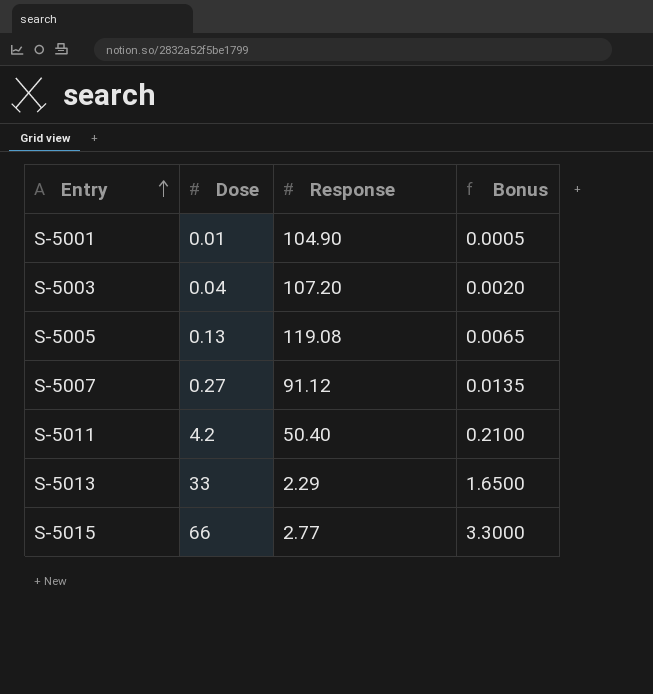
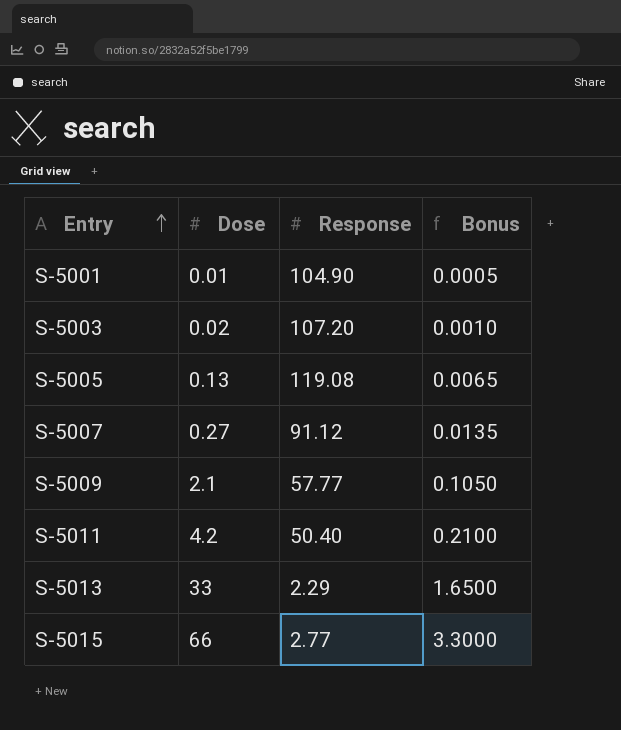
S-5003 | Dose: 0.04 -> 0.02
S-5003 | Bonus: 0.0020 -> 0.0010
row S-5009: none -> 2.1 | 57.77 | 0.1050

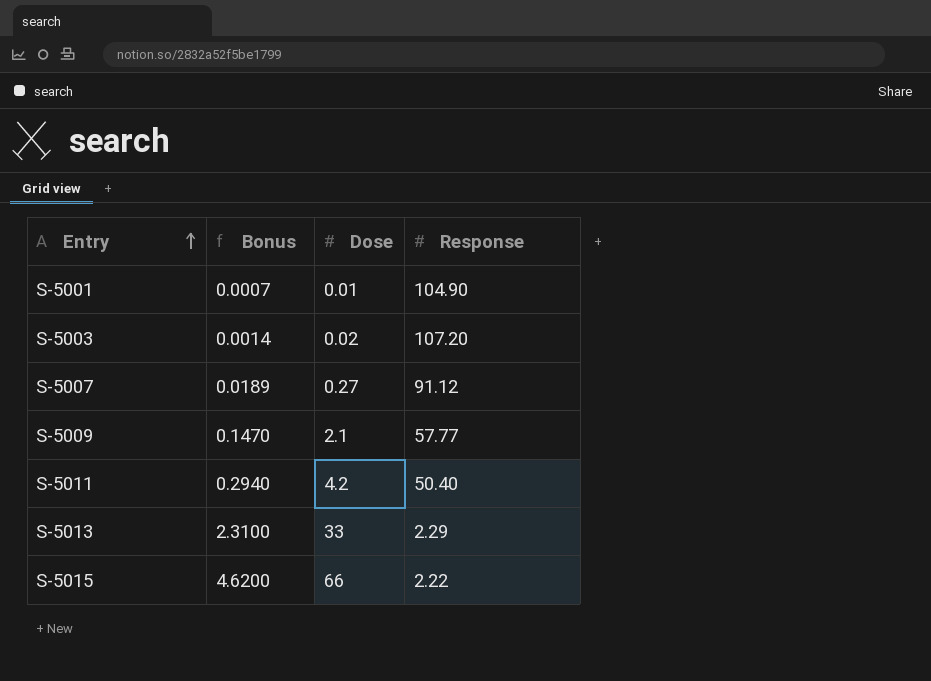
column Bonus | formula: [Dose] * 0.05 -> [Dose] * 0.07
column Bonus | position: 4 -> 2
row S-5005: 0.13 | 119.08 | 0.0065 -> none
S-5015 | Response: 2.77 -> 2.22

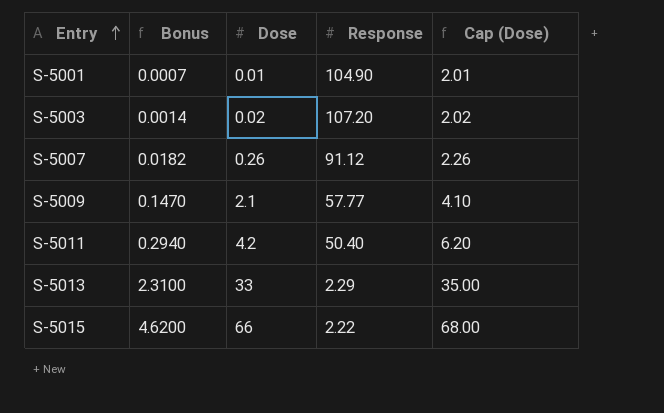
column Cap (Dose) | formula: none -> [Dose] + 2
S-5007 | Bonus: 0.0189 -> 0.0182
S-5007 | Dose: 0.27 -> 0.26

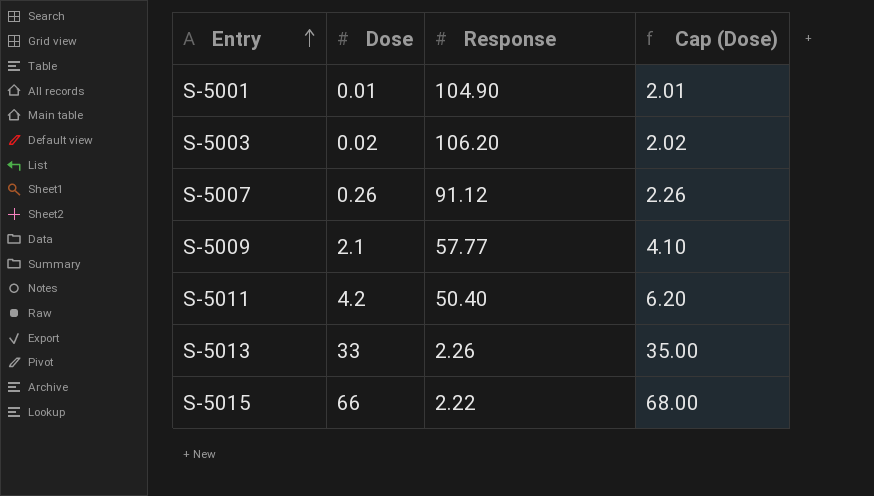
column Bonus | formula: [Dose] * 0.07 -> none
S-5003 | Response: 107.20 -> 106.20
S-5013 | Response: 2.29 -> 2.26

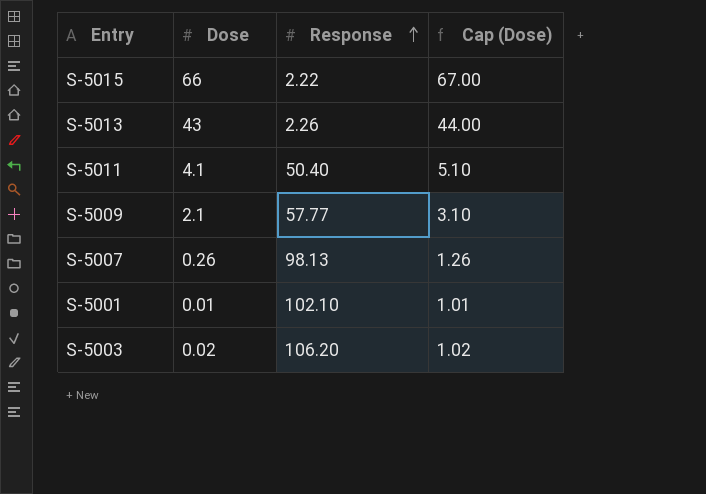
row order: Entry ascending -> Response ascending
column Cap (Dose) | formula: [Dose] + 2 -> [Dose] + 1
S-5013 | Dose: 33 -> 43
S-5011 | Dose: 4.2 -> 4.1
S-5007 | Response: 91.12 -> 98.13
S-5001 | Response: 104.90 -> 102.10

